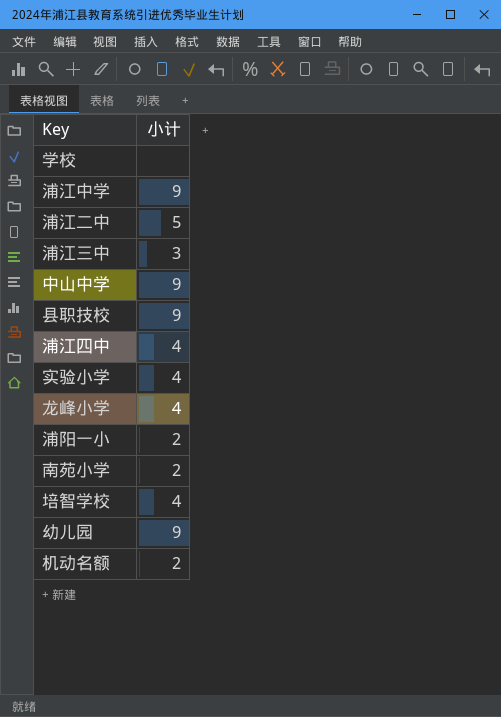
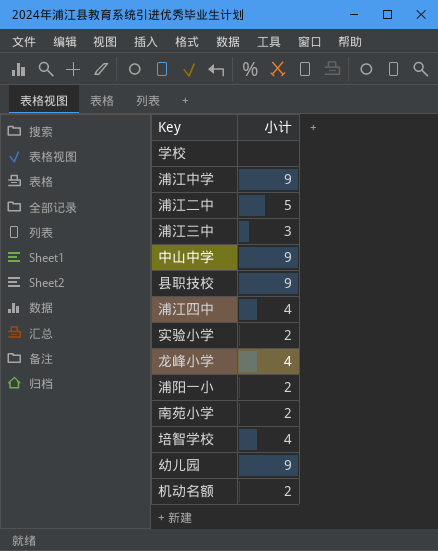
实验小学 | 小计: 4 -> 2

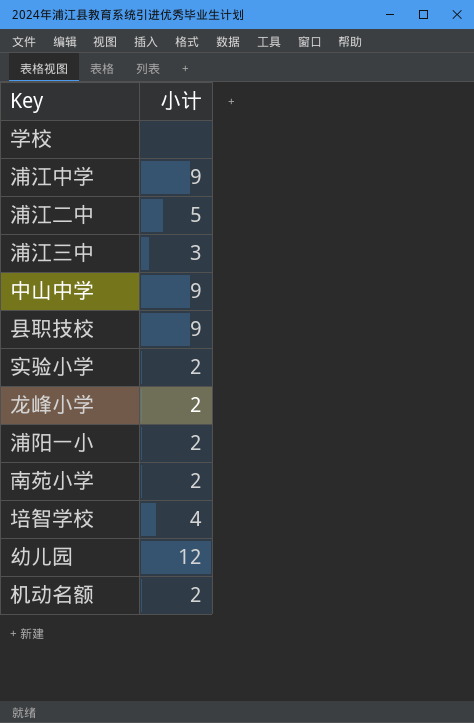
row 浦江四中: 4 -> none
龙峰小学 | 小计: 4 -> 2
幼儿园 | 小计: 9 -> 12

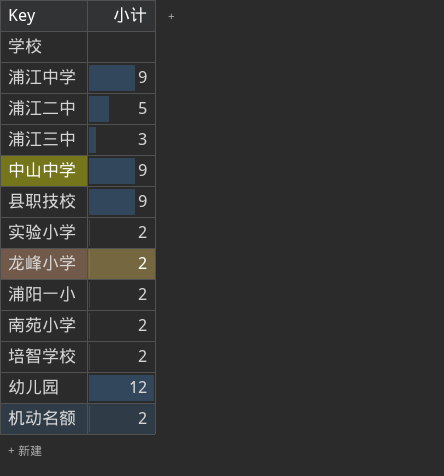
培智学校 | 小计: 4 -> 2

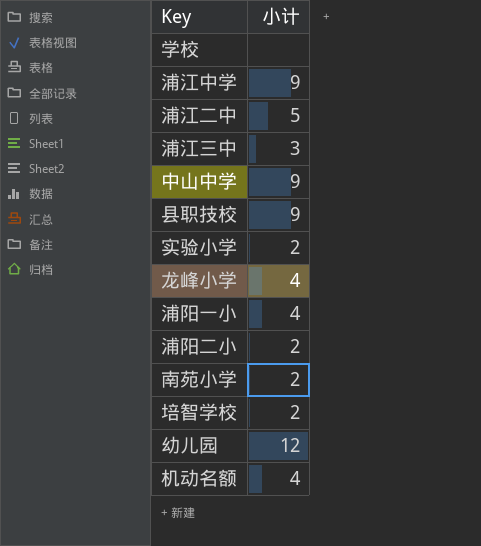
龙峰小学 | 小计: 2 -> 4
浦阳一小 | 小计: 2 -> 4
row 浦阳二小: none -> 2
机动名额 | 小计: 2 -> 4

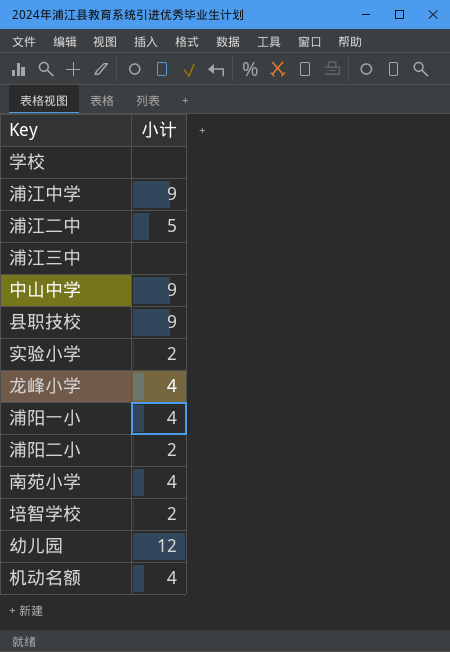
浦江三中 | 小计: 3 -> none
南苑小学 | 小计: 2 -> 4

